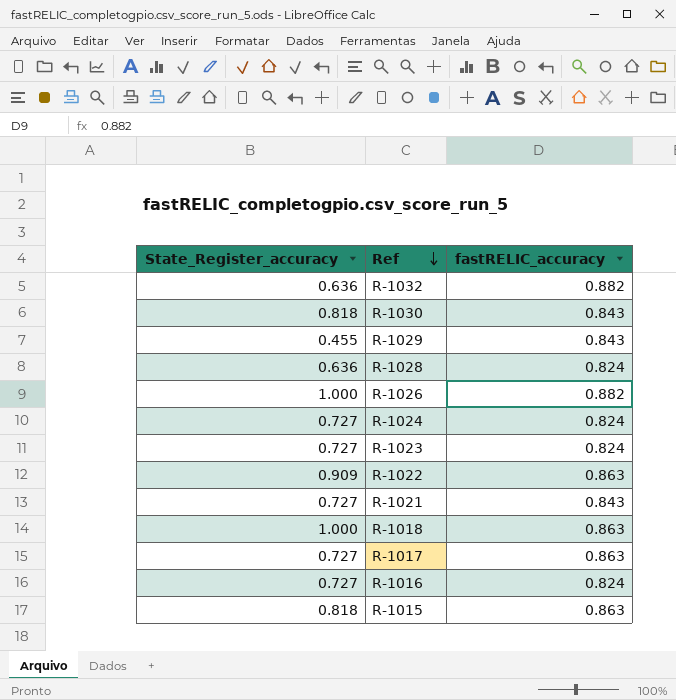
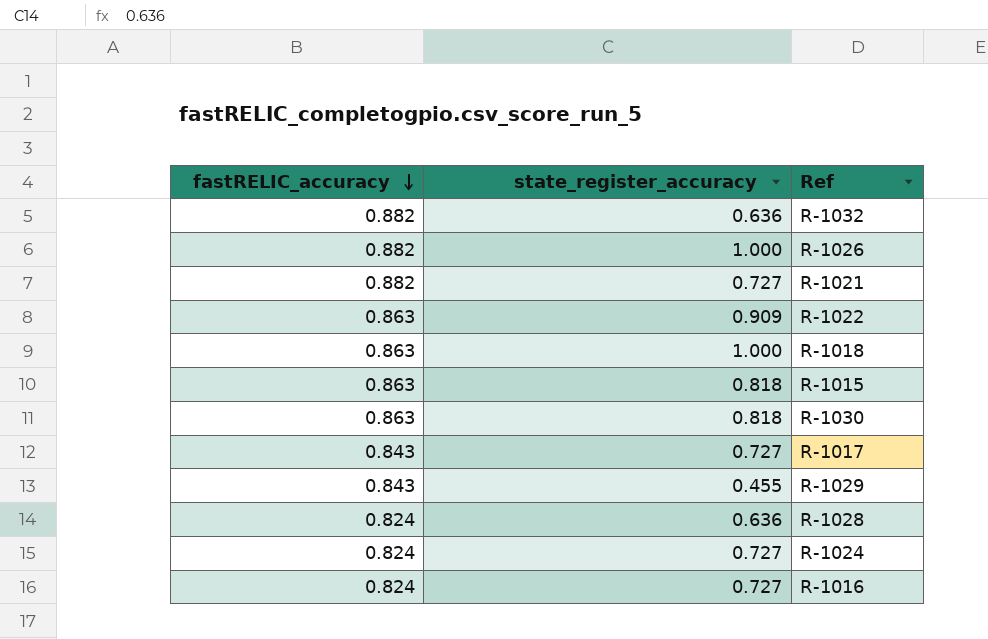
row order: Ref descending -> fastRELIC_accuracy descending
column fastRELIC_accuracy | position: 3 -> 1
column name: State_Register_accuracy -> state_register_accuracy
row R-1023: 0.727 | 0.824 -> none
R-1021 | fastRELIC_accuracy: 0.843 -> 0.882
R-1030 | fastRELIC_accuracy: 0.843 -> 0.863
R-1017 | fastRELIC_accuracy: 0.863 -> 0.843

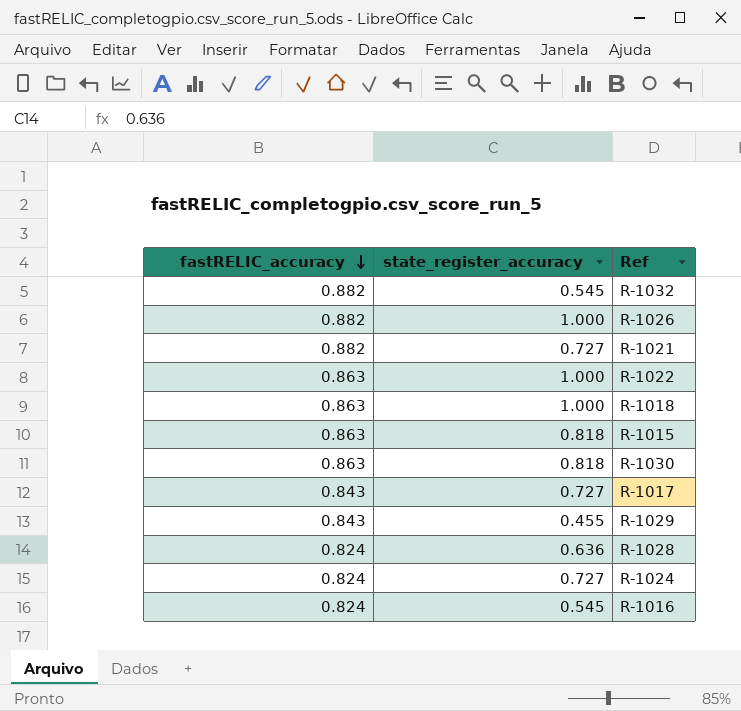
R-1032 | state_register_accuracy: 0.636 -> 0.545
R-1022 | state_register_accuracy: 0.909 -> 1.000
R-1016 | state_register_accuracy: 0.727 -> 0.545

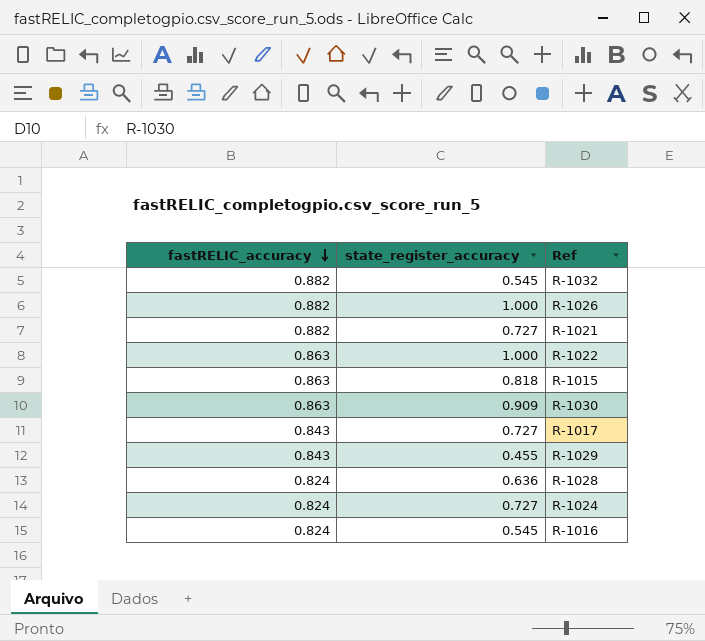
row R-1018: 0.863 | 1.000 -> none
R-1030 | state_register_accuracy: 0.818 -> 0.909

